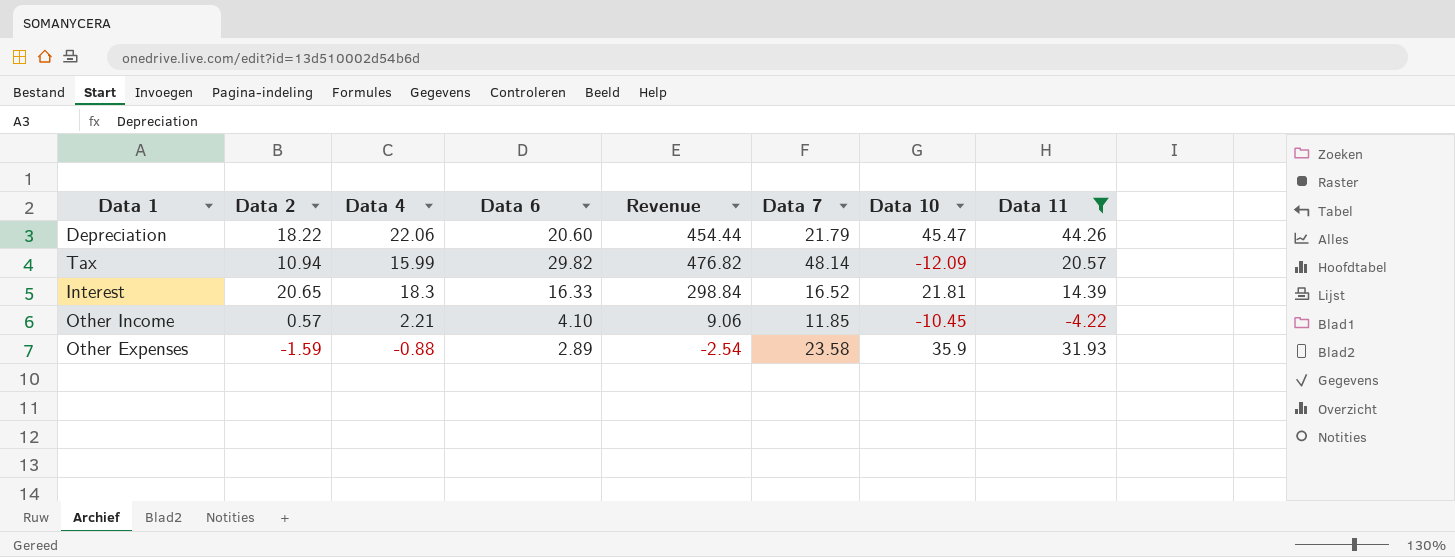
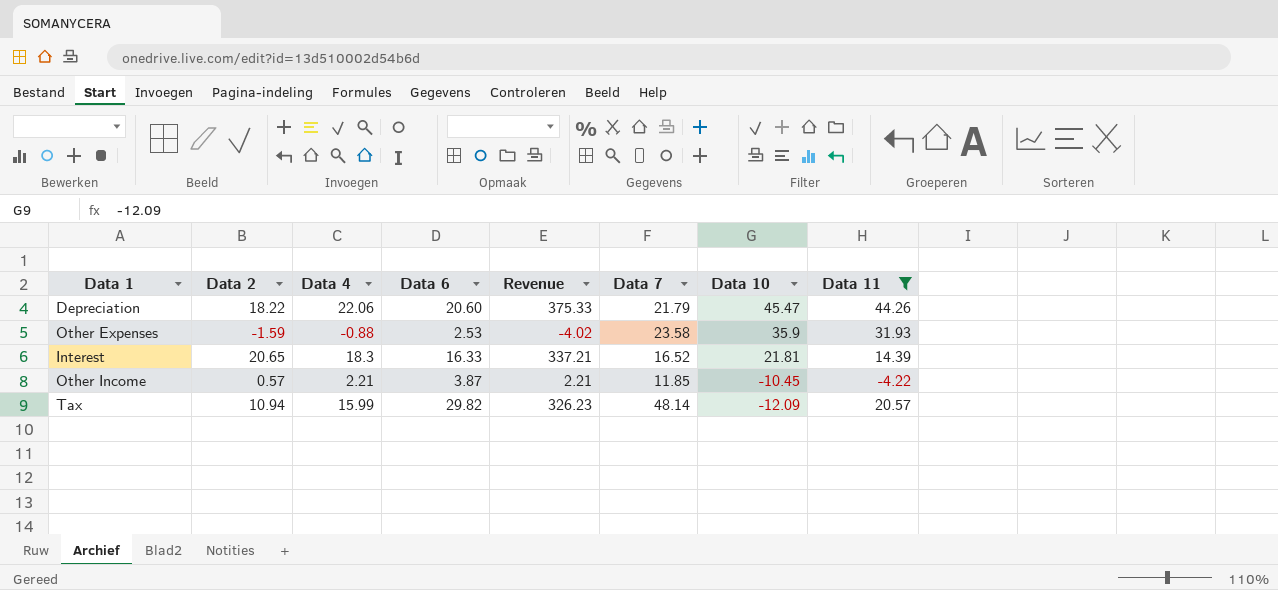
row order: none -> Data 10 descending
column Revenue | formula: [Data 4] * [Data 6] -> [Data 2] * [Data 6]
Other Expenses | Data 6: 2.89 -> 2.53
Other Income | Data 6: 4.10 -> 3.87

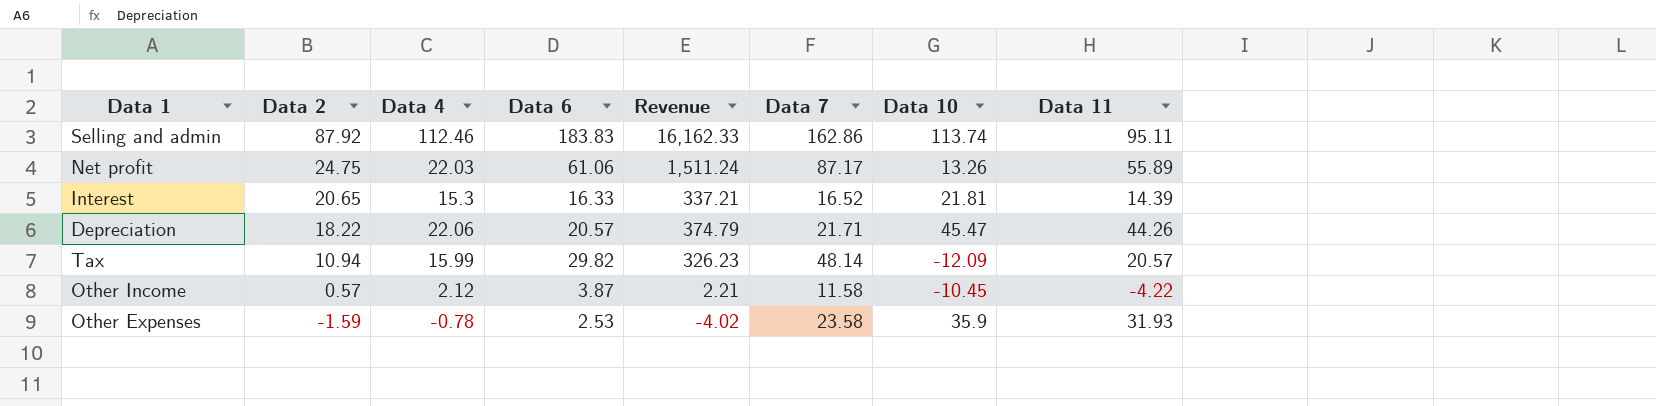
filter: Data 11 <= 44.26 -> none
row order: Data 10 descending -> Data 2 descending
Interest | Data 4: 18.3 -> 15.3
Depreciation | Data 6: 20.60 -> 20.57
Depreciation | Revenue: 375.33 -> 374.79
Depreciation | Data 7: 21.79 -> 21.71
Other Income | Data 4: 2.21 -> 2.12
Other Income | Data 7: 11.85 -> 11.58
Other Expenses | Data 4: -0.88 -> -0.78

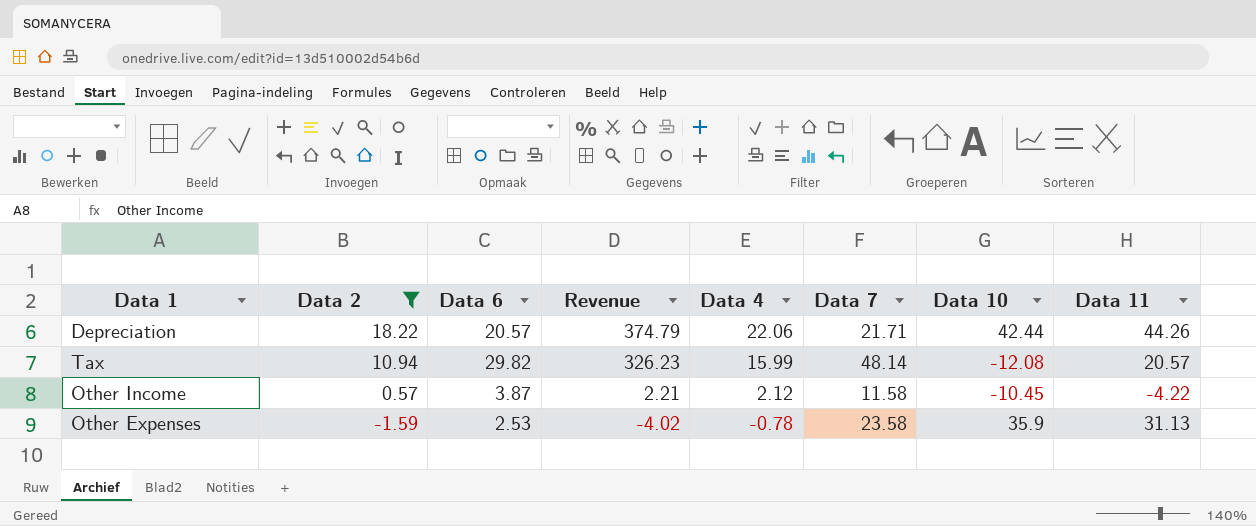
filter: none -> Data 2 <= 18.22
column Data 4 | position: 3 -> 5
Depreciation | Data 10: 45.47 -> 42.44
Tax | Data 10: -12.09 -> -12.08
Other Expenses | Data 11: 31.93 -> 31.13

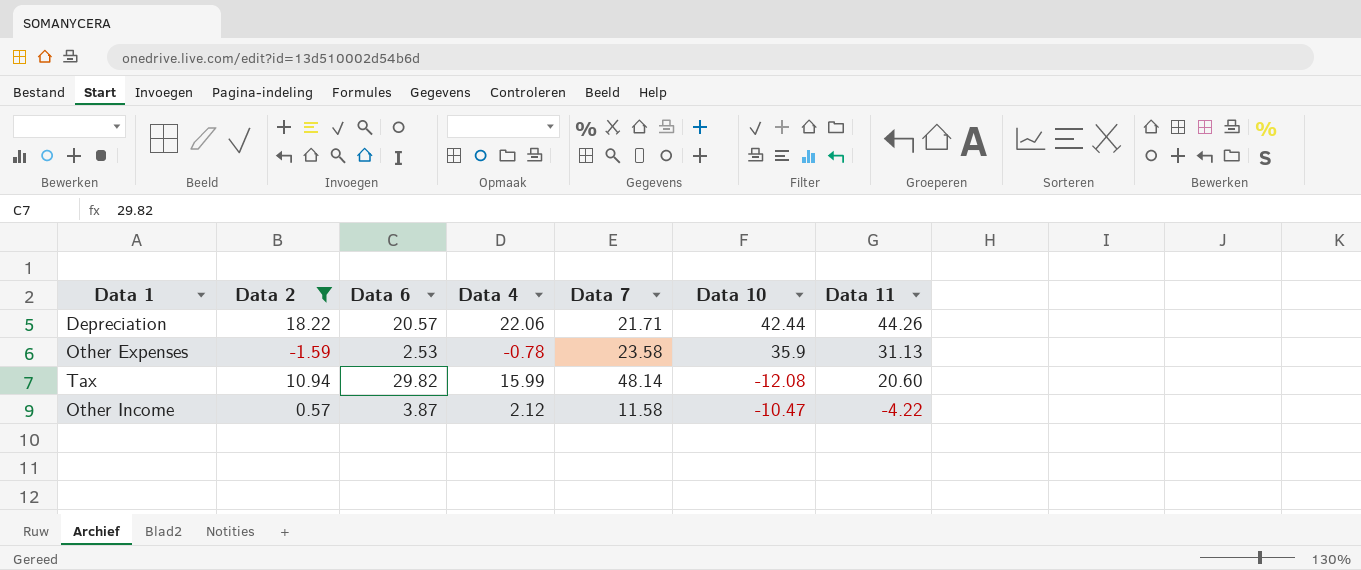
row order: Data 2 descending -> Data 11 descending
column Revenue | formula: [Data 2] * [Data 6] -> none
Tax | Data 11: 20.57 -> 20.60
Other Income | Data 10: -10.45 -> -10.47

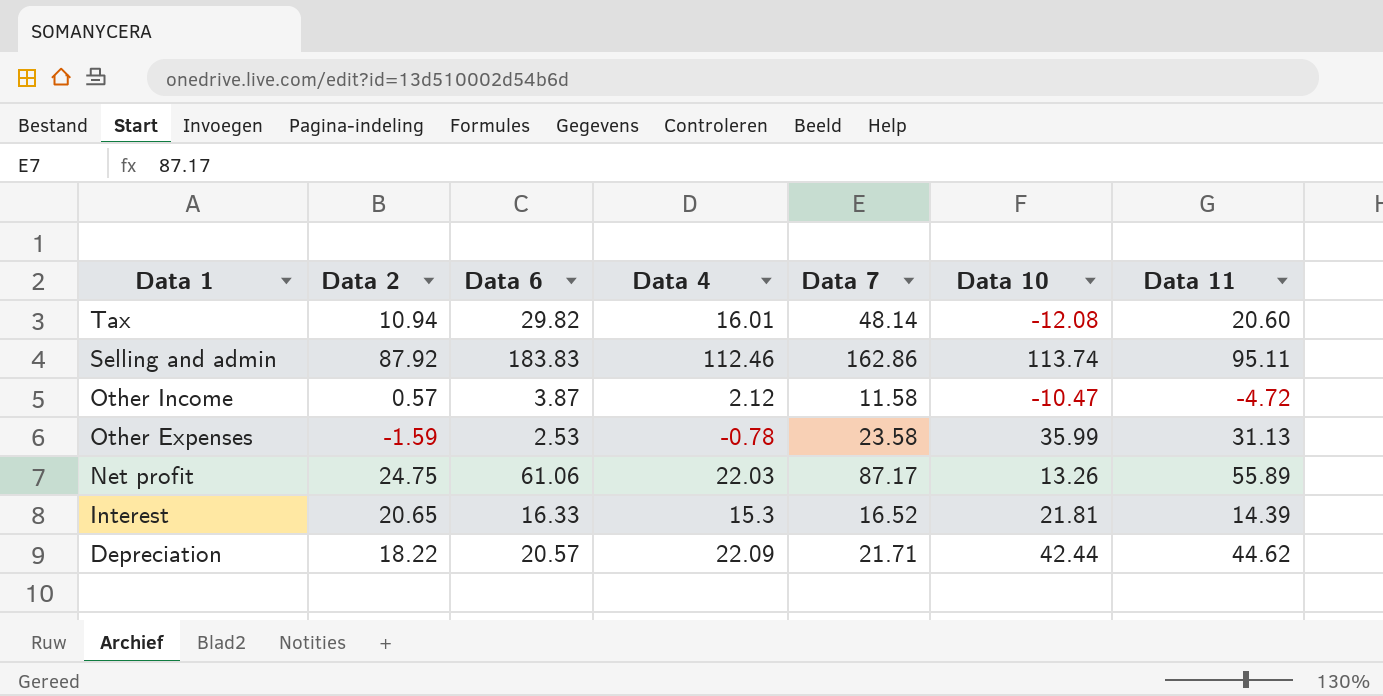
filter: Data 2 <= 18.22 -> none
row order: Data 11 descending -> Data 1 descending
Tax | Data 4: 15.99 -> 16.01
Other Income | Data 11: -4.22 -> -4.72
Other Expenses | Data 10: 35.9 -> 35.99
Depreciation | Data 4: 22.06 -> 22.09
Depreciation | Data 11: 44.26 -> 44.62

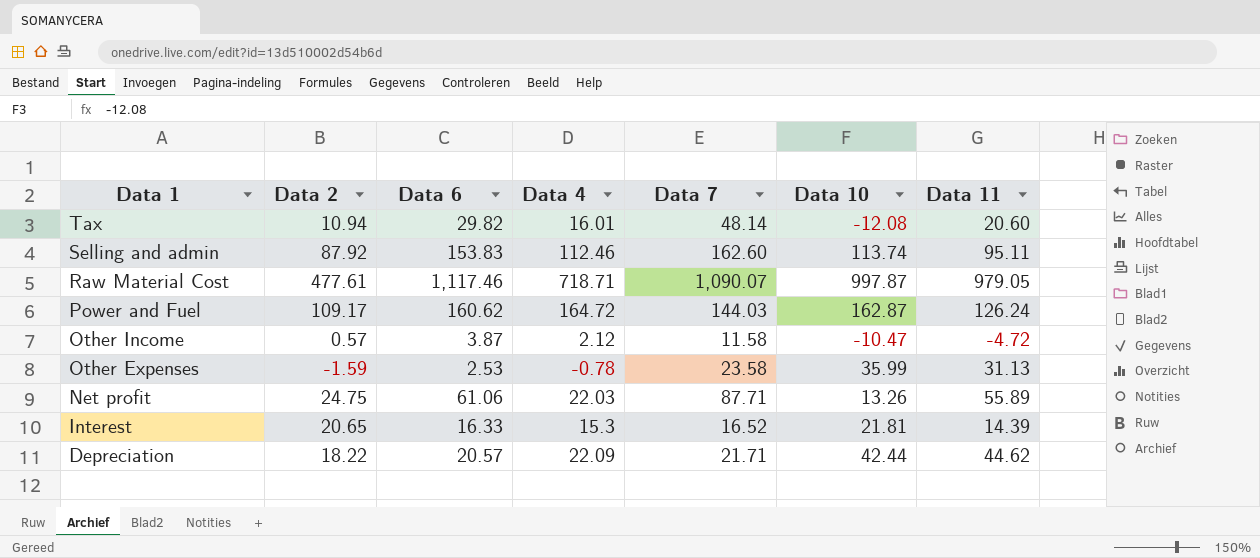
Selling and admin | Data 6: 183.83 -> 153.83
Selling and admin | Data 7: 162.86 -> 162.60
row Raw Material Cost: none -> 477.61 | 1,117.46 | 718.71 | 1,090.07 | 997.87 | 979.05
row Power and Fuel: none -> 109.17 | 160.62 | 164.72 | 144.03 | 162.87 | 126.24
Net profit | Data 7: 87.17 -> 87.71

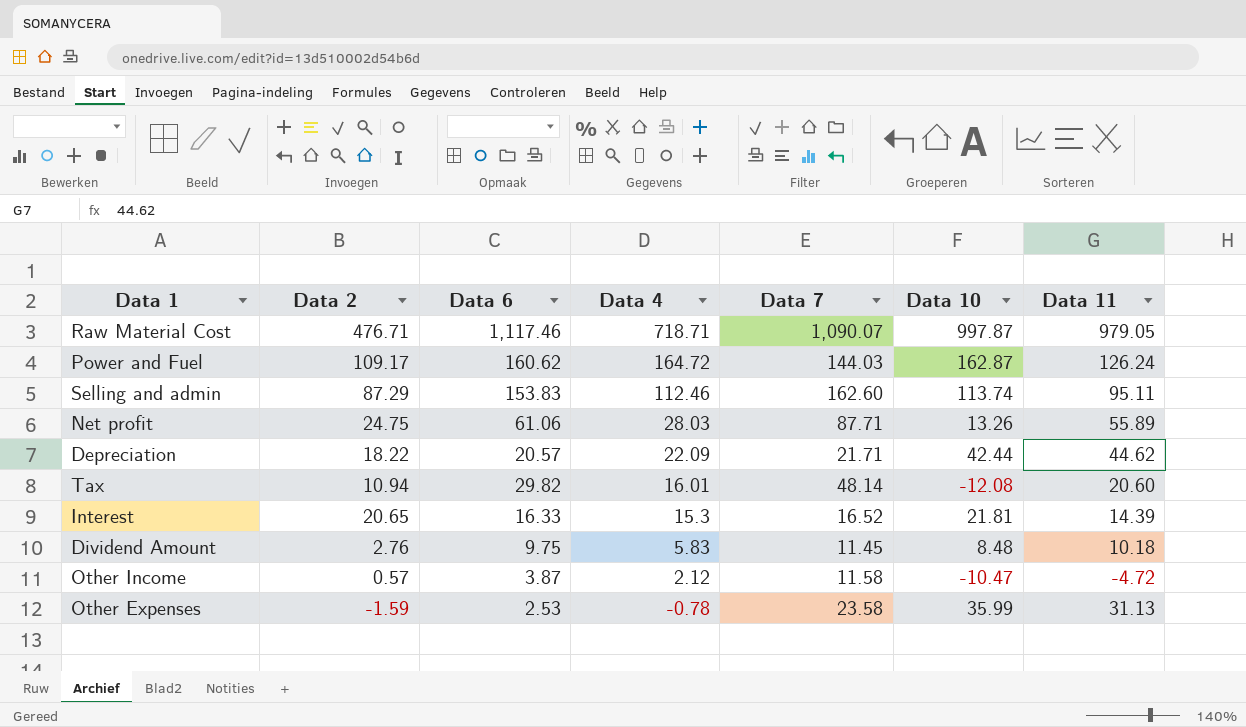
row order: Data 1 descending -> Data 4 descending
Raw Material Cost | Data 2: 477.61 -> 476.71
Selling and admin | Data 2: 87.92 -> 87.29
Net profit | Data 4: 22.03 -> 28.03
row Dividend Amount: none -> 2.76 | 9.75 | 5.83 | 11.45 | 8.48 | 10.18

